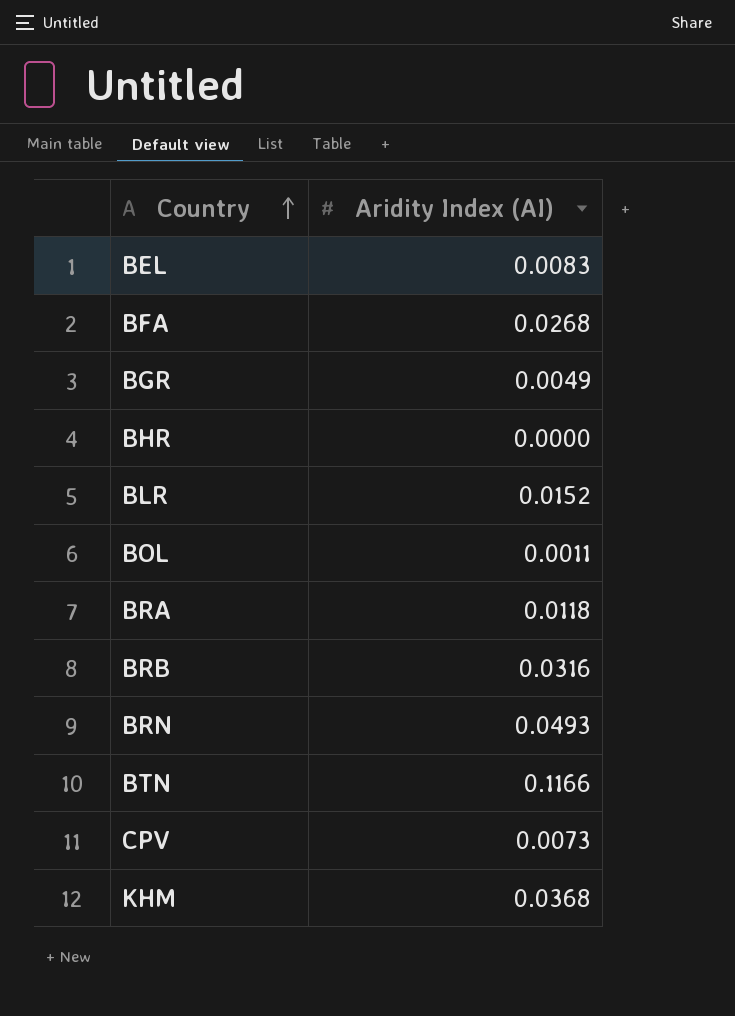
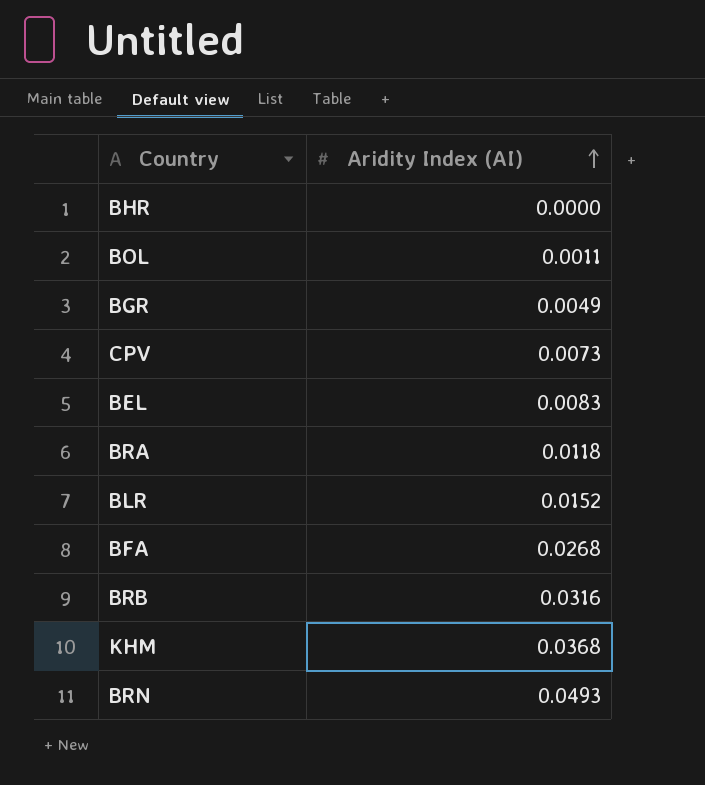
row order: Country ascending -> Aridity Index (AI) ascending
row BTN: 0.1166 -> none

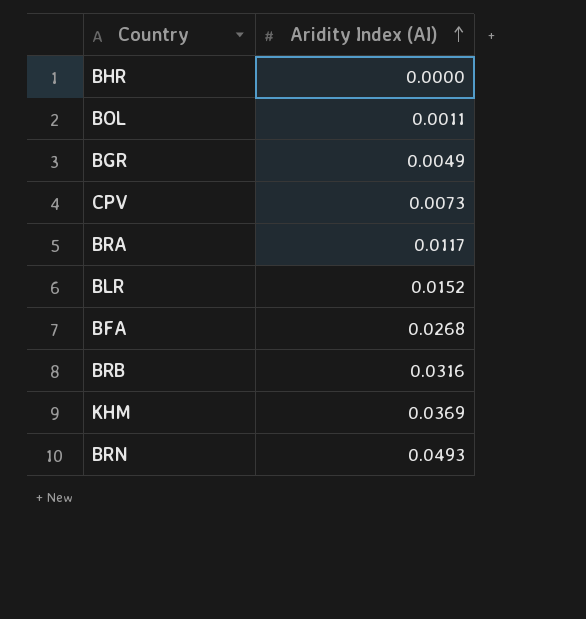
row BEL: 0.0083 -> none
BRA | Aridity Index (AI): 0.0118 -> 0.0117
KHM | Aridity Index (AI): 0.0368 -> 0.0369

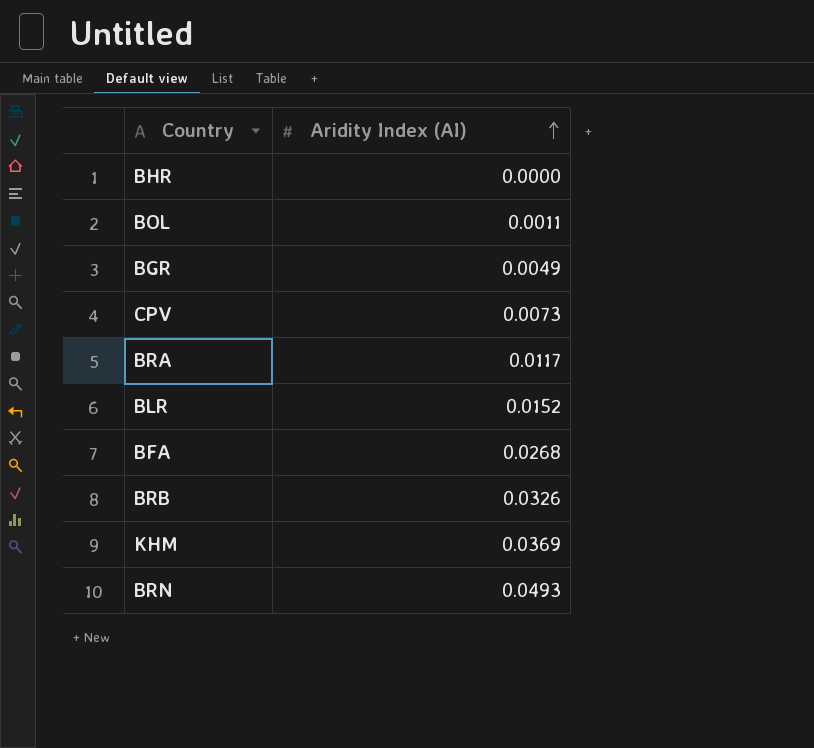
BRB | Aridity Index (AI): 0.0316 -> 0.0326

